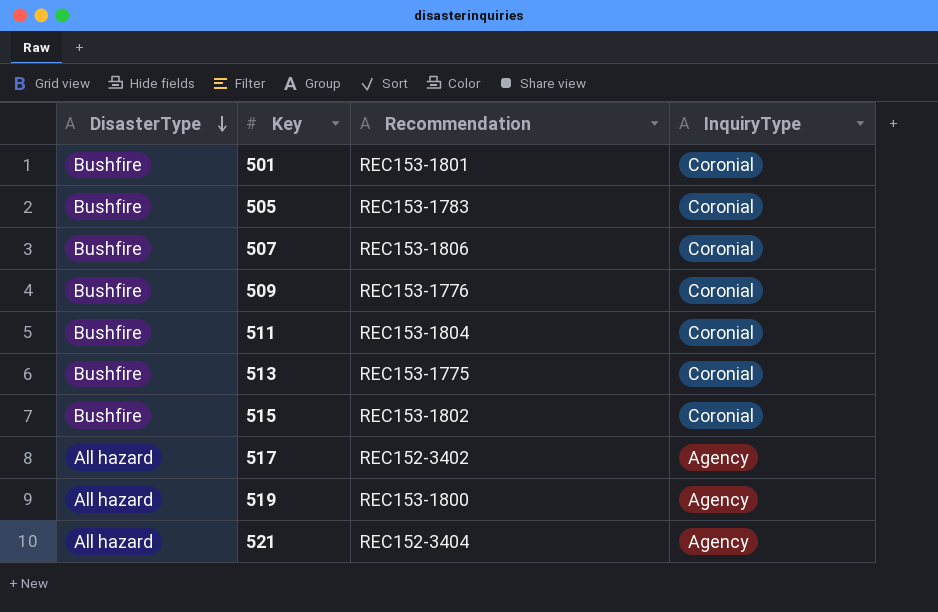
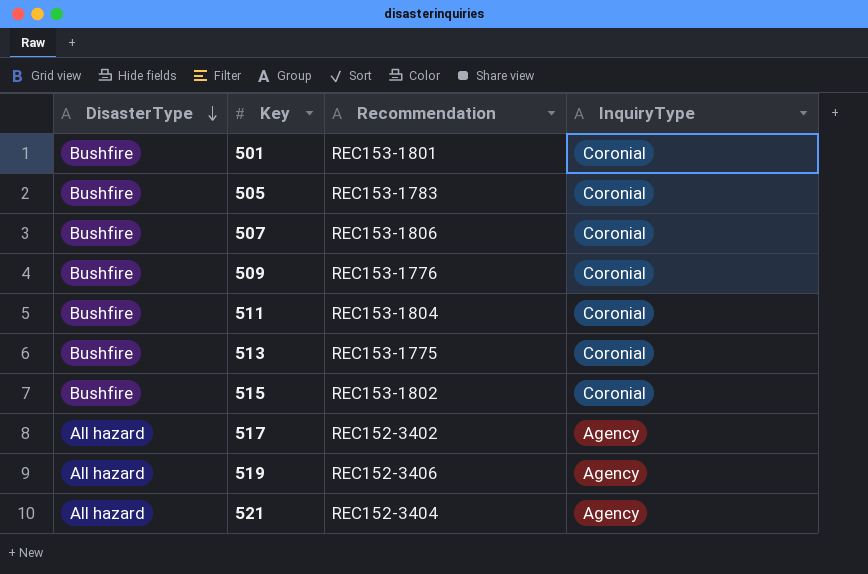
519 | Recommendation: REC153-1800 -> REC152-3406

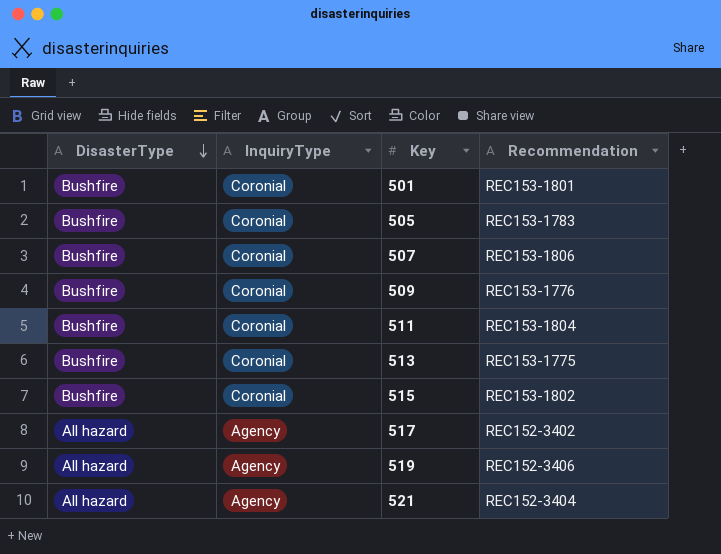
column InquiryType | position: 4 -> 2

